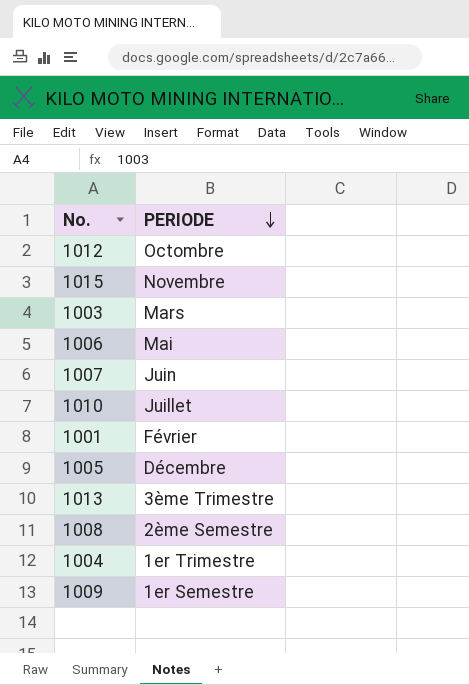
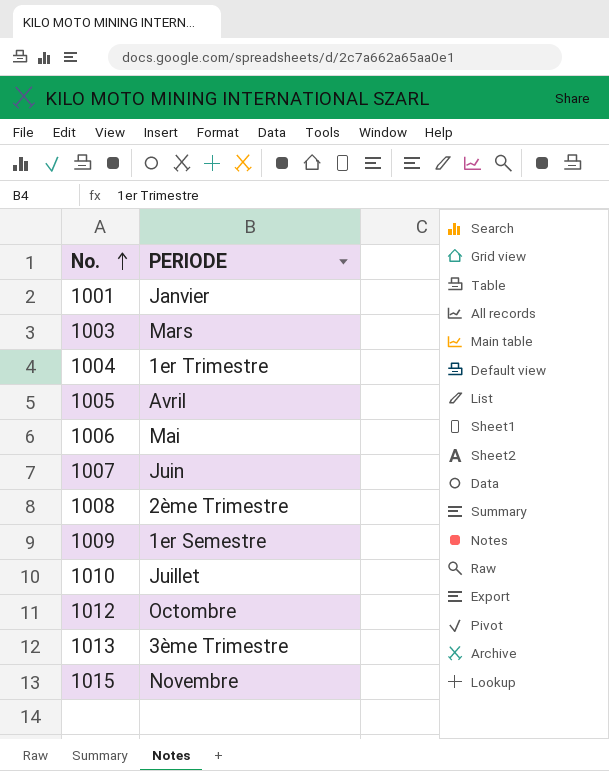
row order: PERIODE descending -> No. ascending
1001 | PERIODE: Février -> Janvier
1005 | PERIODE: Décembre -> Avril
1008 | PERIODE: 2ème Semestre -> 2ème Trimestre

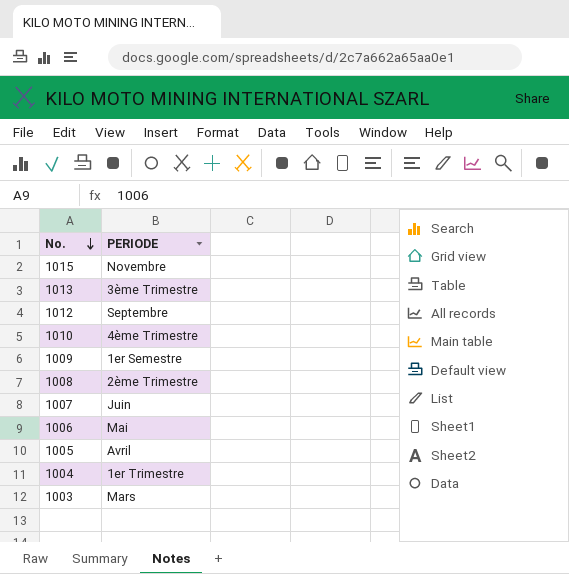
row order: No. ascending -> No. descending
row 1001: Janvier -> none
1012 | PERIODE: Octombre -> Septembre
1010 | PERIODE: Juillet -> 4ème Trimestre

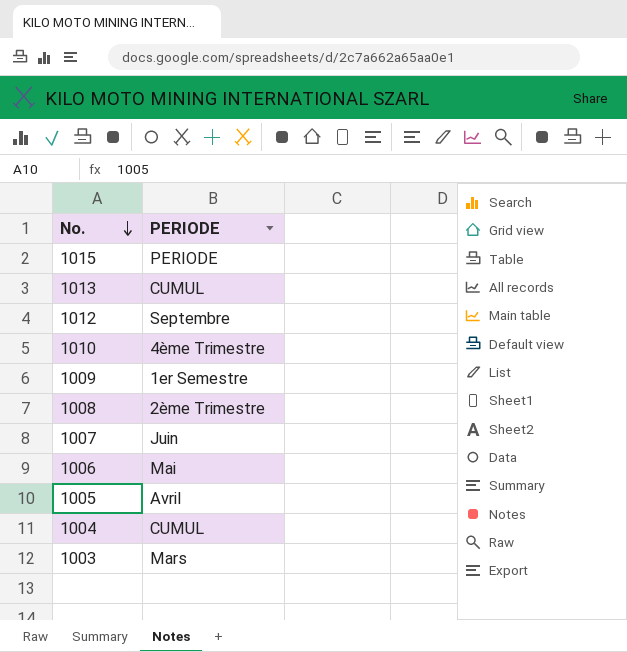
1015 | PERIODE: Novembre -> PERIODE
1013 | PERIODE: 3ème Trimestre -> CUMUL
1004 | PERIODE: 1er Trimestre -> CUMUL

